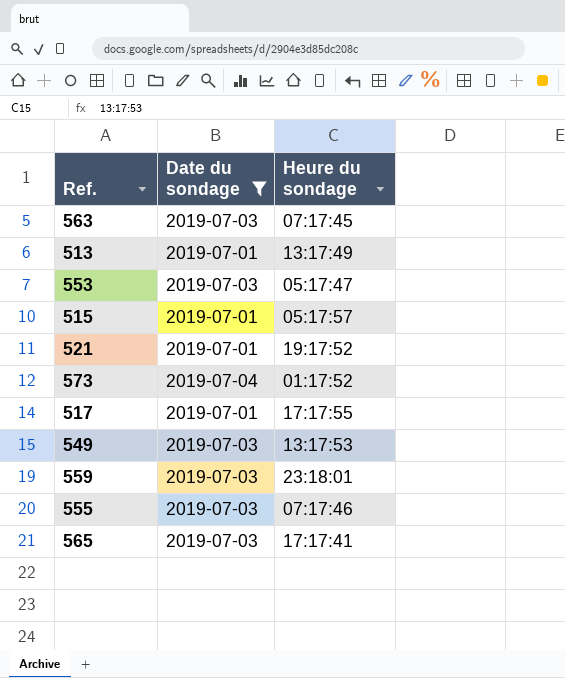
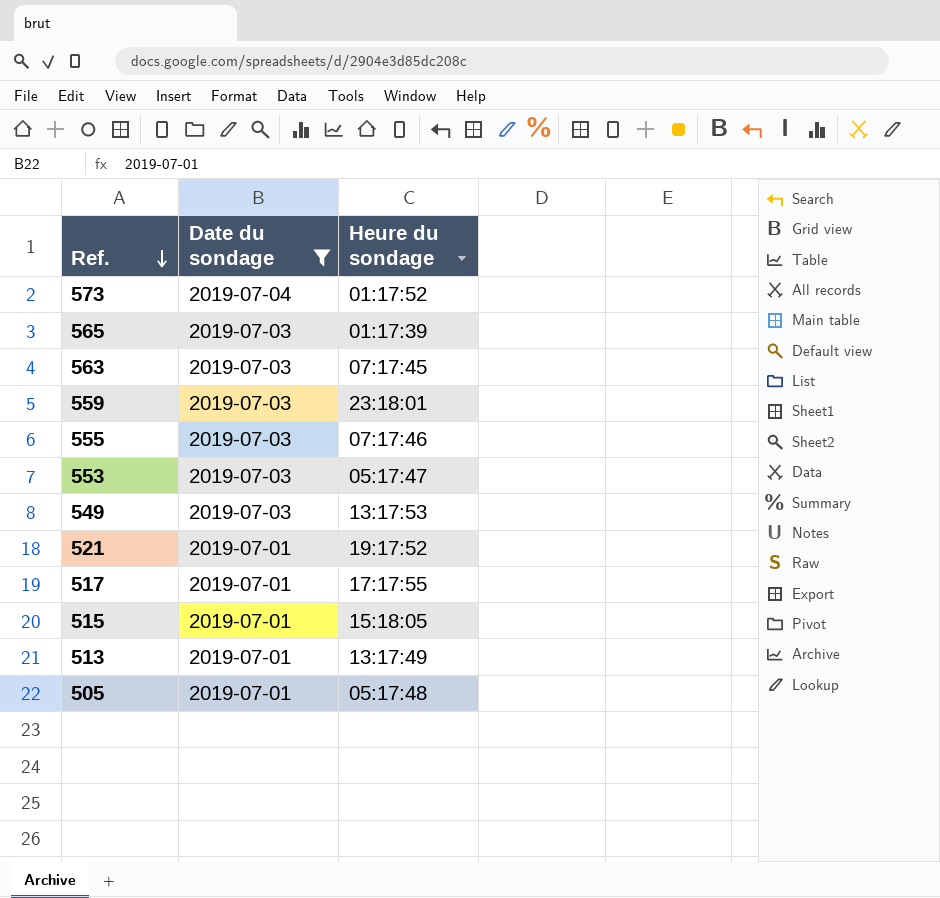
row order: none -> Ref. descending
565 | Heure du sondage: 17:17:41 -> 01:17:39
515 | Heure du sondage: 05:17:57 -> 15:18:05
row 505: none -> 2019-07-01 | 05:17:48

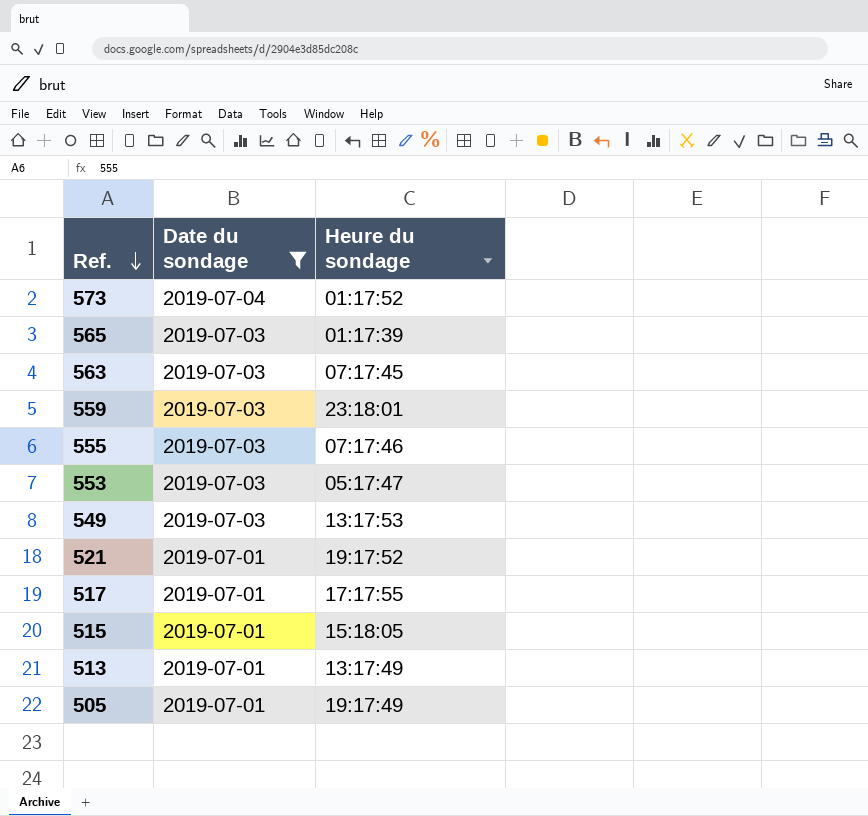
505 | Heure du sondage: 05:17:48 -> 19:17:49

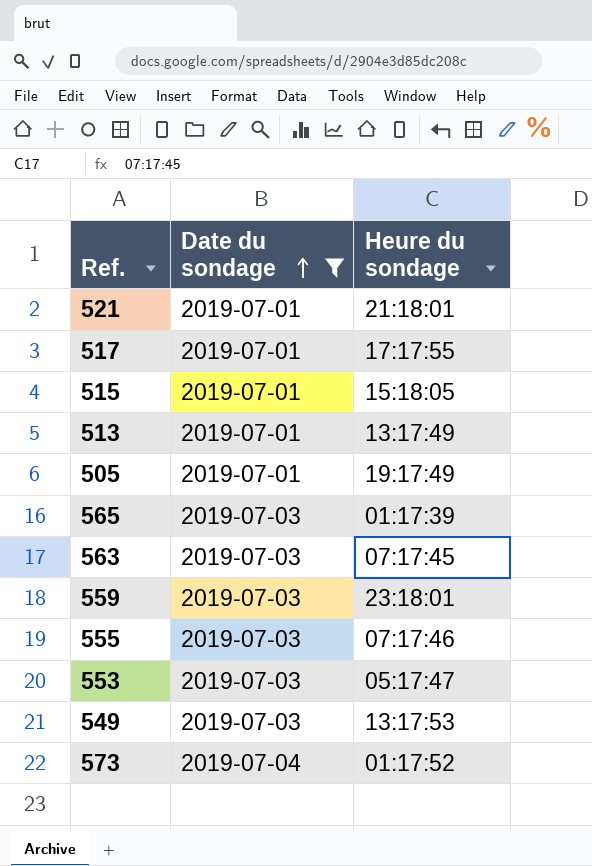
row order: Ref. descending -> Date du sondage ascending
521 | Heure du sondage: 19:17:52 -> 21:18:01

